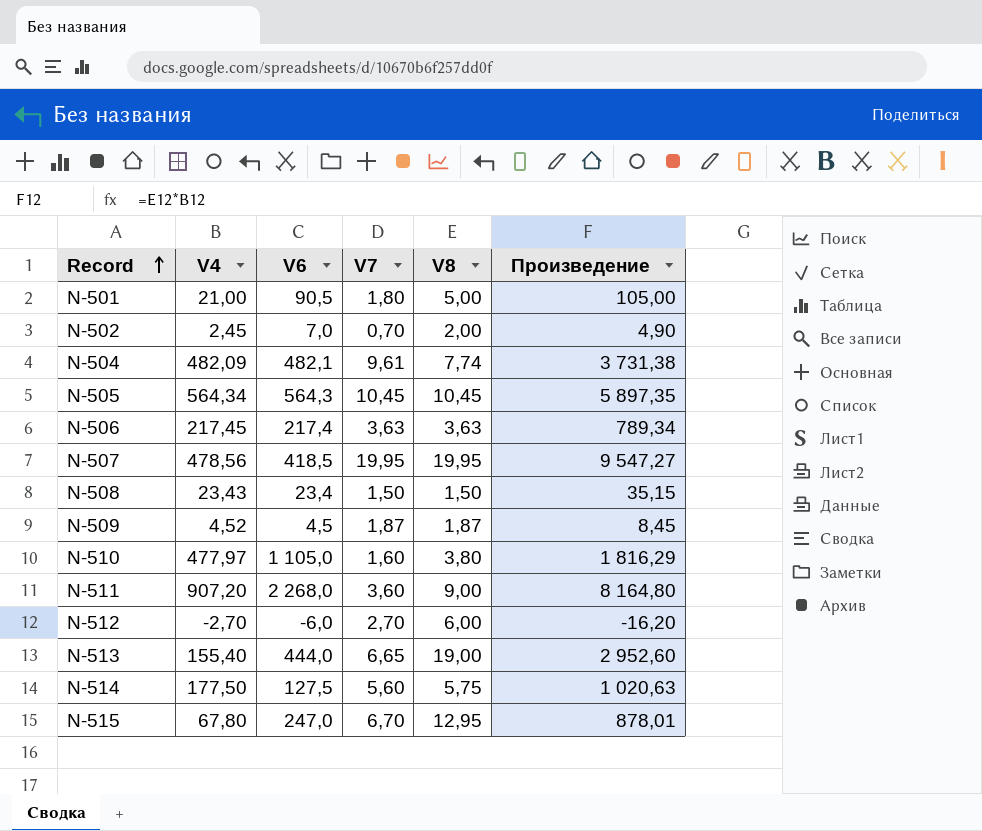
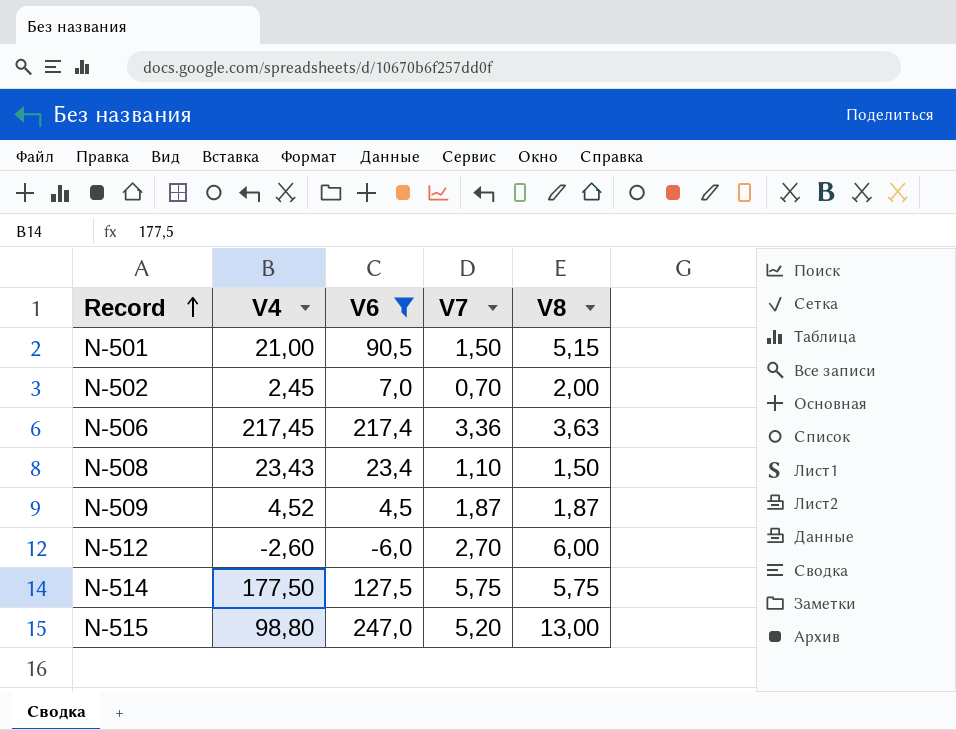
filter: none -> V6 <= 247,0
column Произведение | formula: [V4] * [V8] -> none
N-501 | V7: 1,80 -> 1,50
N-501 | V8: 5,00 -> 5,15
N-506 | V7: 3,63 -> 3,36
N-508 | V7: 1,50 -> 1,10
N-512 | V4: -2,70 -> -2,60
N-514 | V7: 5,60 -> 5,75
N-515 | V4: 67,80 -> 98,80
N-515 | V7: 6,70 -> 5,20
N-515 | V8: 12,95 -> 13,00

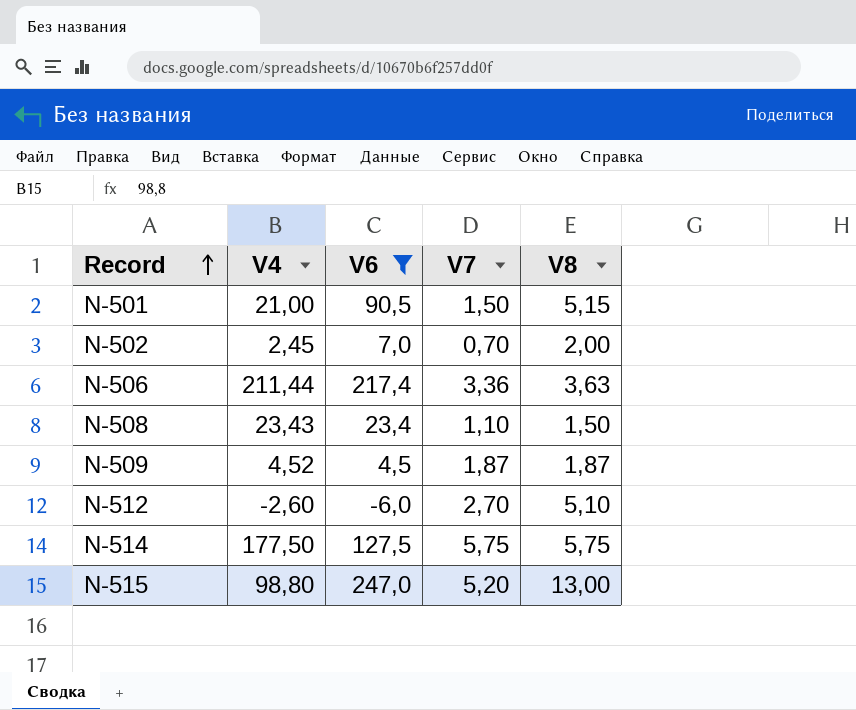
N-506 | V4: 217,45 -> 211,44
N-512 | V8: 6,00 -> 5,10

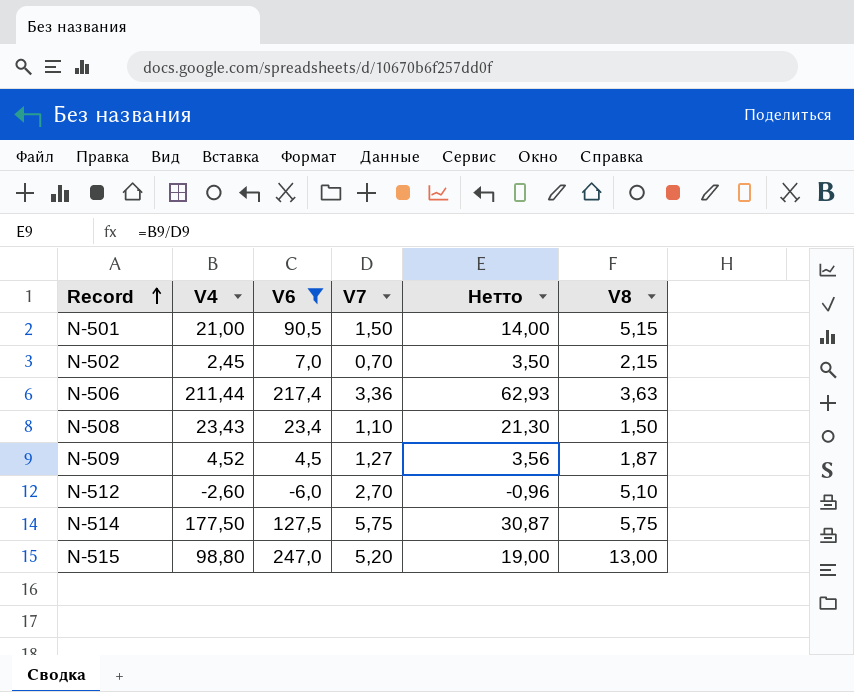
column Нетто | formula: none -> [V4] / [V7]
N-502 | V8: 2,00 -> 2,15
N-509 | V7: 1,87 -> 1,27

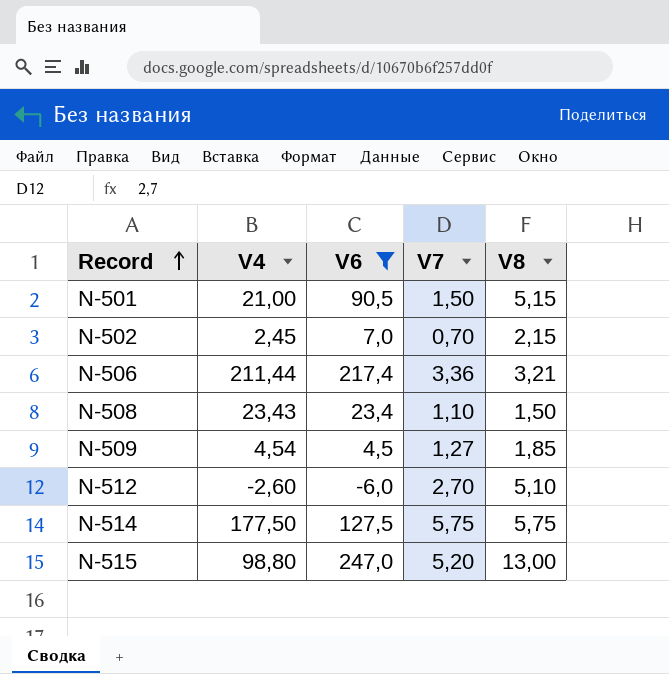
column Нетто | formula: [V4] / [V7] -> none
N-506 | V8: 3,63 -> 3,21
N-509 | V4: 4,52 -> 4,54
N-509 | V8: 1,87 -> 1,85

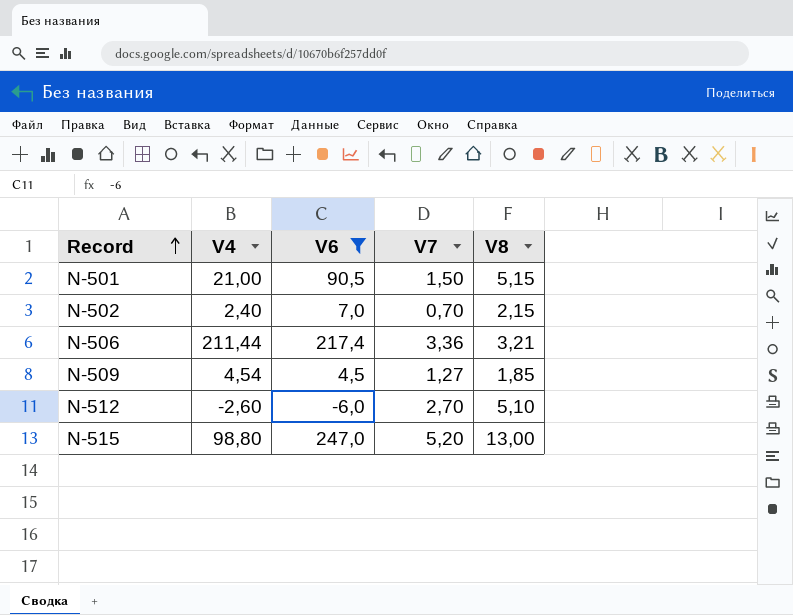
row N-508: 23,43 | 23,4 | 1,10 | 1,50 -> none
row N-514: 177,50 | 127,5 | 5,75 | 5,75 -> none
N-502 | V4: 2,45 -> 2,40

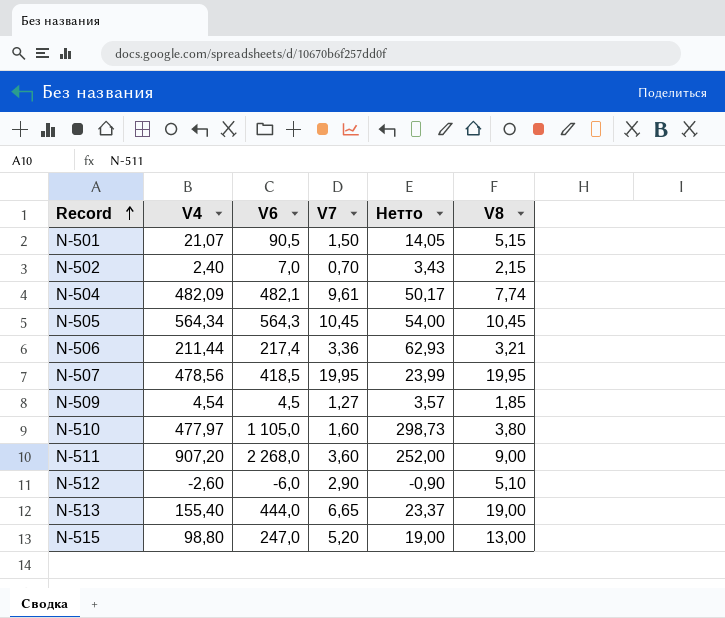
filter: V6 <= 247,0 -> none
column Нетто | formula: none -> [V4] / [V7]
N-501 | V4: 21,00 -> 21,07
N-512 | V7: 2,70 -> 2,90

